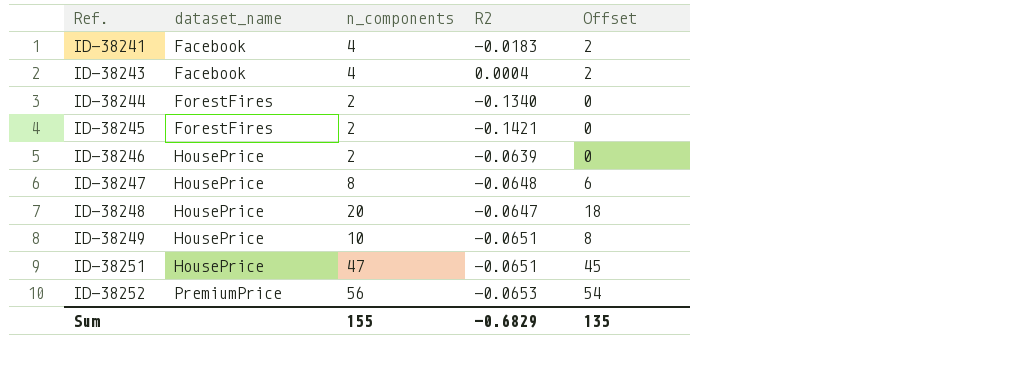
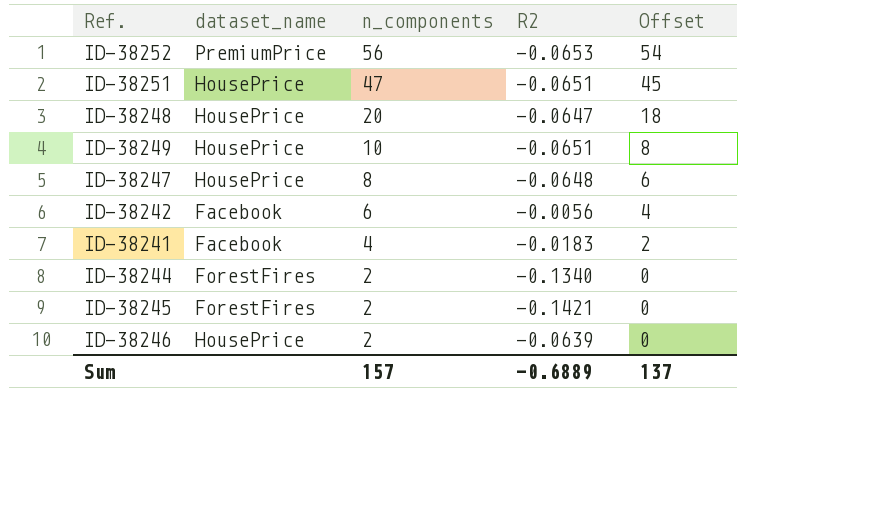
row order: Ref. ascending -> n_components descending
row ID-38243: Facebook | 4 | 0.0004 | 2 -> none
row ID-38242: none -> Facebook | 6 | -0.0056 | 4
Sum | n_components: 155 -> 157
Sum | R2: -0.6829 -> -0.6889
Sum | Offset: 135 -> 137

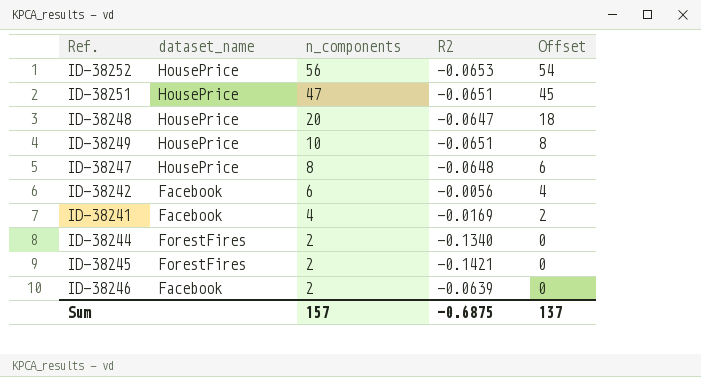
ID-38252 | dataset_name: PremiumPrice -> HousePrice
ID-38241 | R2: -0.0183 -> -0.0169
ID-38246 | dataset_name: HousePrice -> Facebook
Sum | R2: -0.6889 -> -0.6875

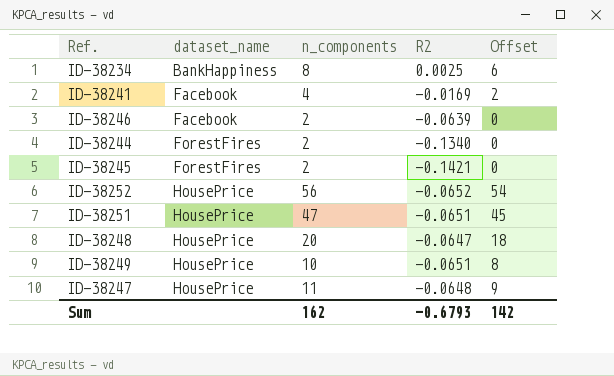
row order: n_components descending -> dataset_name ascending
row ID-38242: Facebook | 6 | -0.0056 | 4 -> none
row ID-38234: none -> BankHappiness | 8 | 0.0025 | 6
ID-38252 | R2: -0.0653 -> -0.0652
ID-38247 | n_components: 8 -> 11
ID-38247 | Offset: 6 -> 9
Sum | n_components: 157 -> 162
Sum | R2: -0.6875 -> -0.6793
Sum | Offset: 137 -> 142

